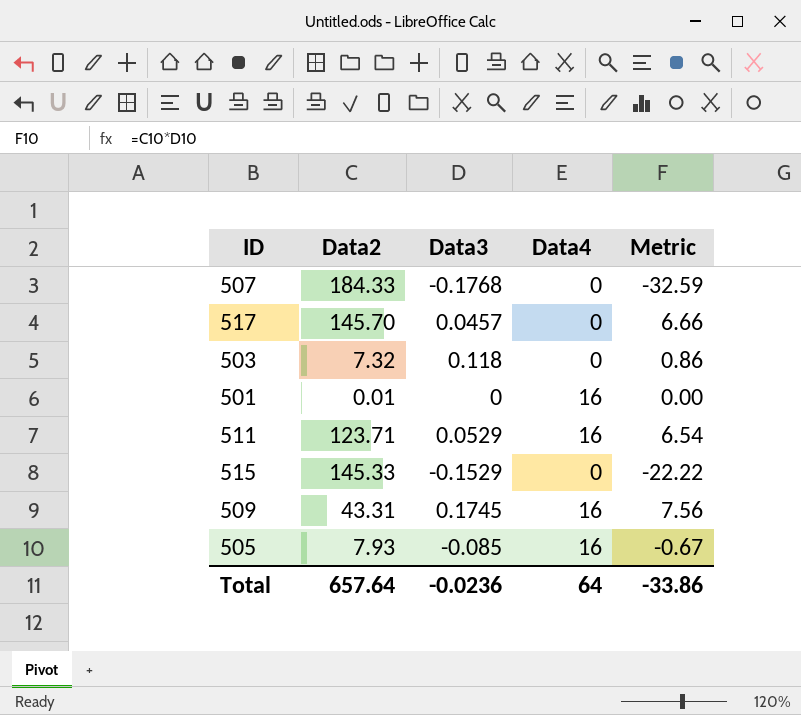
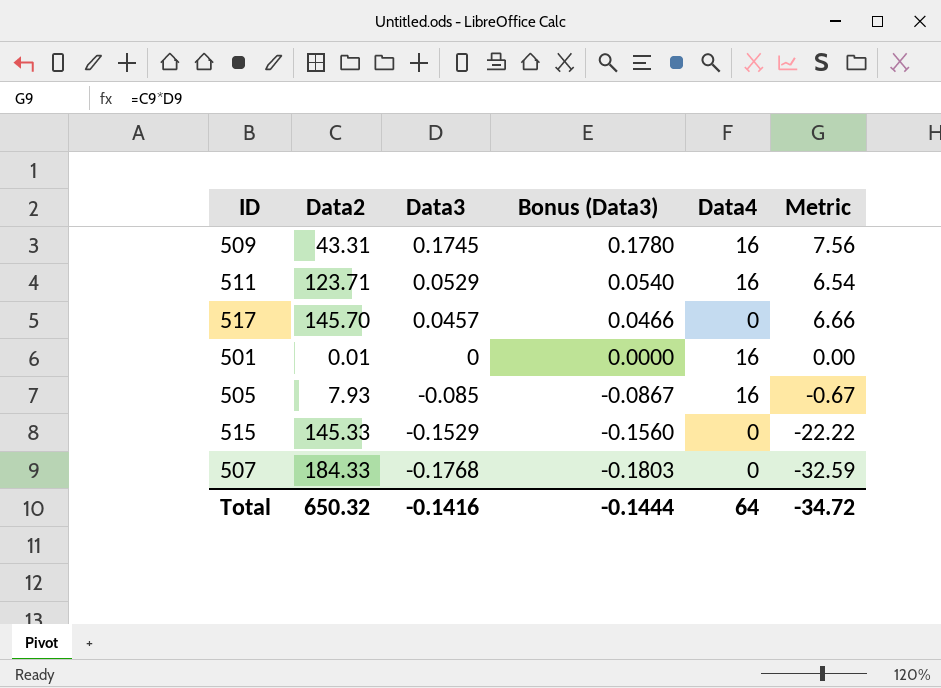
row order: none -> Data3 descending
column Bonus (Data3) | formula: none -> [Data3] * 1.02
row 503: 7.32 | 0.118 | 0 | 0.86 -> none
Total | Data2: 657.64 -> 650.32
Total | Data3: -0.0236 -> -0.1416
Total | Metric: -33.86 -> -34.72

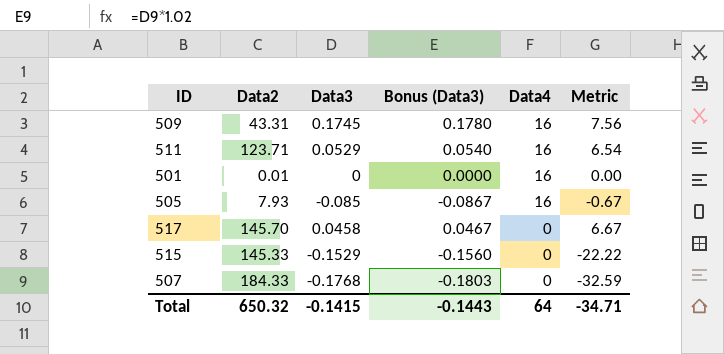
row order: Data3 descending -> Data4 descending
517 | Data3: 0.0457 -> 0.0458
517 | Bonus (Data3): 0.0466 -> 0.0467
517 | Metric: 6.66 -> 6.67
Total | Data3: -0.1416 -> -0.1415
Total | Bonus (Data3): -0.1444 -> -0.1443
Total | Metric: -34.72 -> -34.71

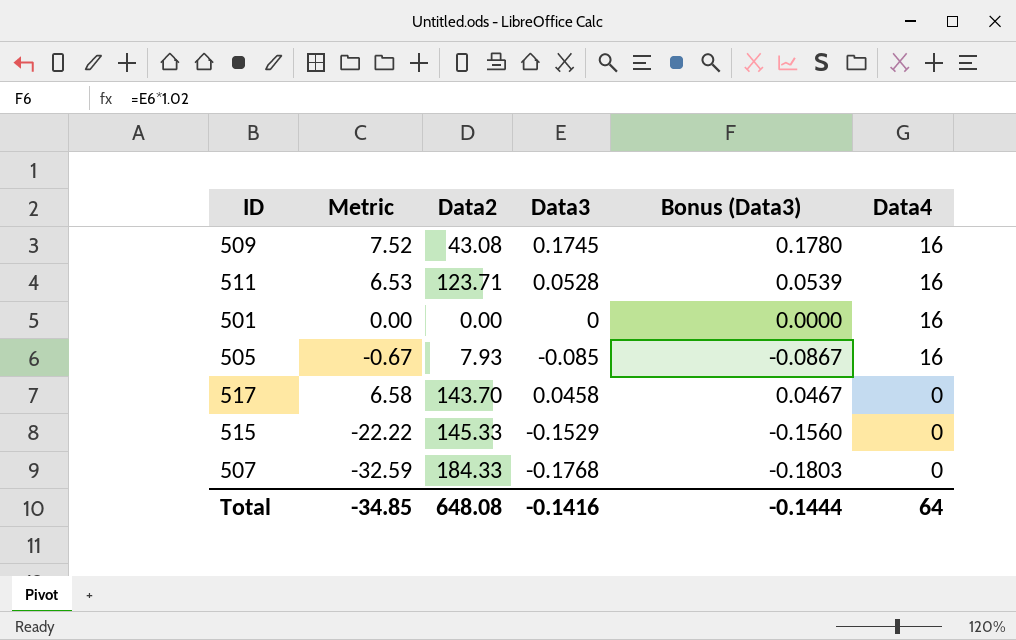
column Metric | position: 6 -> 2
509 | Metric: 7.56 -> 7.52
509 | Data2: 43.31 -> 43.08
511 | Metric: 6.54 -> 6.53
511 | Data3: 0.0529 -> 0.0528
511 | Bonus (Data3): 0.0540 -> 0.0539
501 | Data2: 0.01 -> 0.00
517 | Metric: 6.67 -> 6.58
517 | Data2: 145.70 -> 143.70
Total | Metric: -34.71 -> -34.85
Total | Data2: 650.32 -> 648.08
Total | Data3: -0.1415 -> -0.1416
Total | Bonus (Data3): -0.1443 -> -0.1444

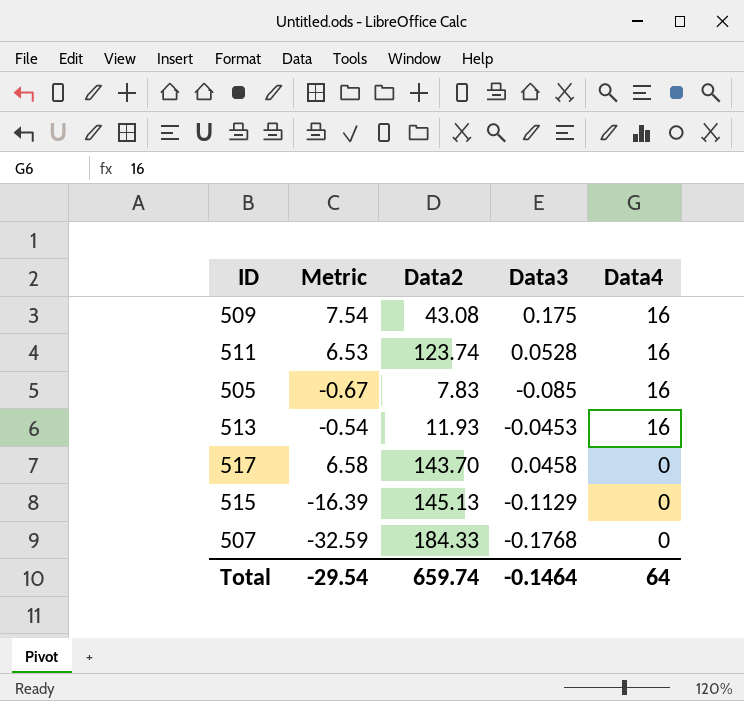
column Bonus (Data3) | formula: [Data3] * 1.02 -> none
row 501: 0.00 | 0.00 | 0 | 0.0000 | 16 -> none
509 | Metric: 7.52 -> 7.54
509 | Data3: 0.1745 -> 0.175
511 | Data2: 123.71 -> 123.74
505 | Data2: 7.93 -> 7.83
row 513: none -> -0.54 | 11.93 | -0.0453 | 16
515 | Metric: -22.22 -> -16.39
515 | Data2: 145.33 -> 145.13
515 | Data3: -0.1529 -> -0.1129
Total | Metric: -34.85 -> -29.54
Total | Data2: 648.08 -> 659.74
Total | Data3: -0.1416 -> -0.1464

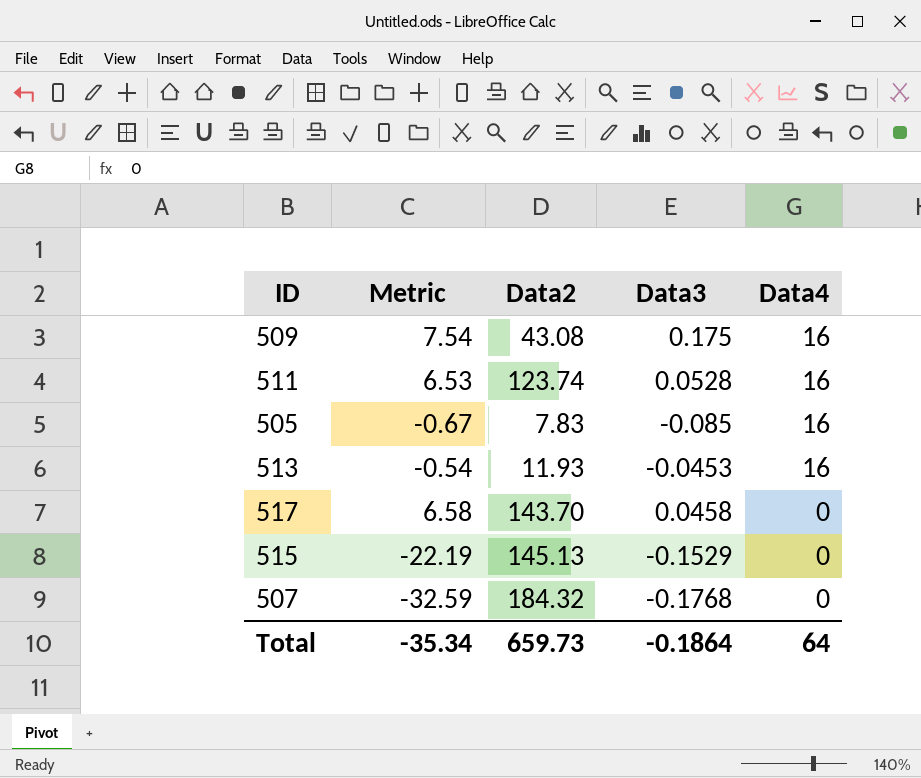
515 | Metric: -16.39 -> -22.19
515 | Data3: -0.1129 -> -0.1529
507 | Data2: 184.33 -> 184.32
Total | Metric: -29.54 -> -35.34
Total | Data2: 659.74 -> 659.73
Total | Data3: -0.1464 -> -0.1864

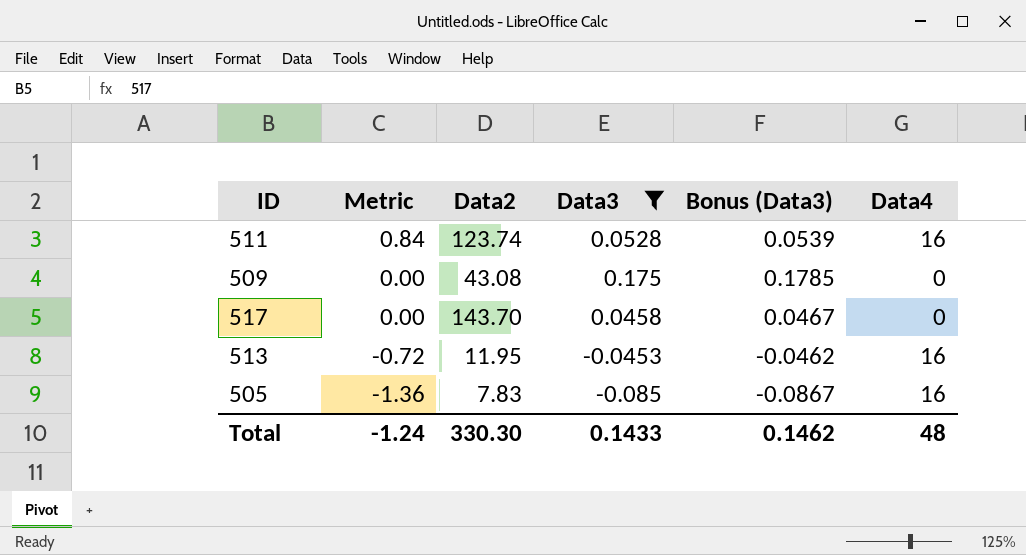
filter: none -> Data3 >= -0.085
row order: Data4 descending -> Metric descending
column Metric | formula: [Data2] * [Data3] -> [Data3] * [Data4]
column Bonus (Data3) | formula: none -> [Data3] * 1.02
509 | Data4: 16 -> 0
513 | Data2: 11.93 -> 11.95
Total | Metric: -35.34 -> -1.24
Total | Data2: 659.73 -> 330.30
Total | Data3: -0.1864 -> 0.1433
Total | Data4: 64 -> 48

